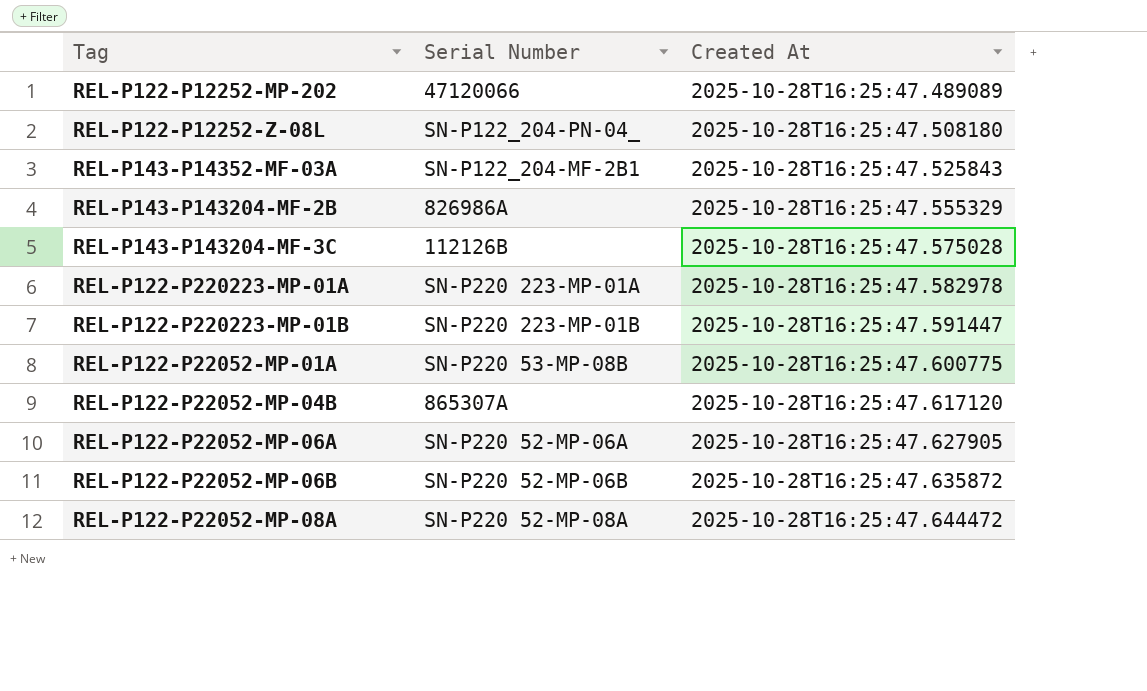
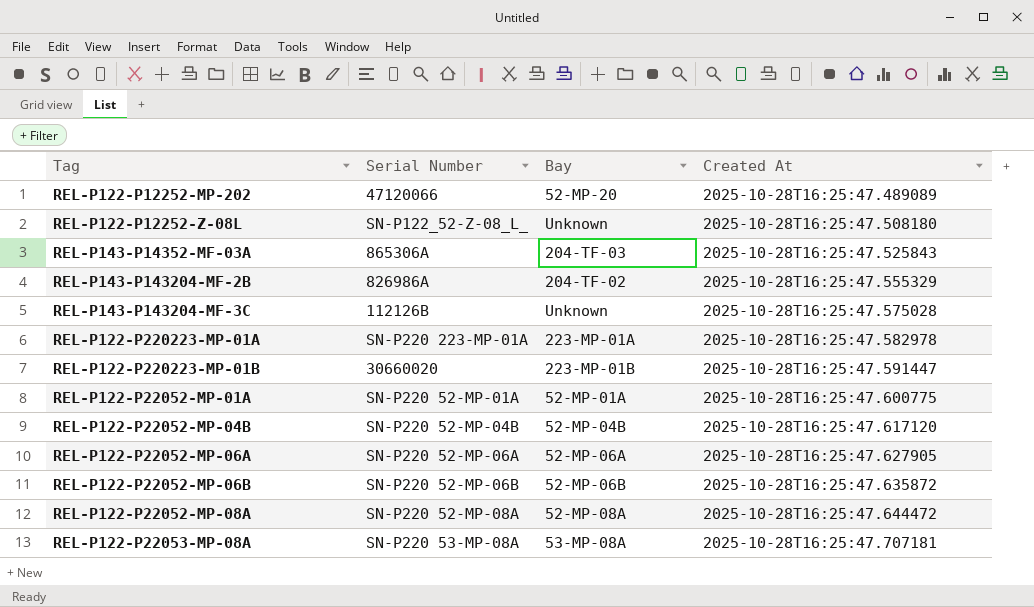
column Bay | position: none -> 3
REL-P122-P12252-Z-08L | Serial Number: SN-P122_204-PN-04_ -> SN-P122_52-Z-08_L_
REL-P143-P14352-MF-03A | Serial Number: SN-P122_204-MF-2B1 -> 865306A
REL-P122-P220223-MP-01B | Serial Number: SN-P220 223-MP-01B -> 30660020
REL-P122-P22052-MP-01A | Serial Number: SN-P220 53-MP-08B -> SN-P220 52-MP-01A
REL-P122-P22052-MP-04B | Serial Number: 865307A -> SN-P220 52-MP-04B
row REL-P122-P22053-MP-08A: none -> SN-P220 53-MP-08A | 53-MP-08A | 2025-10-28T16:25:47.707181

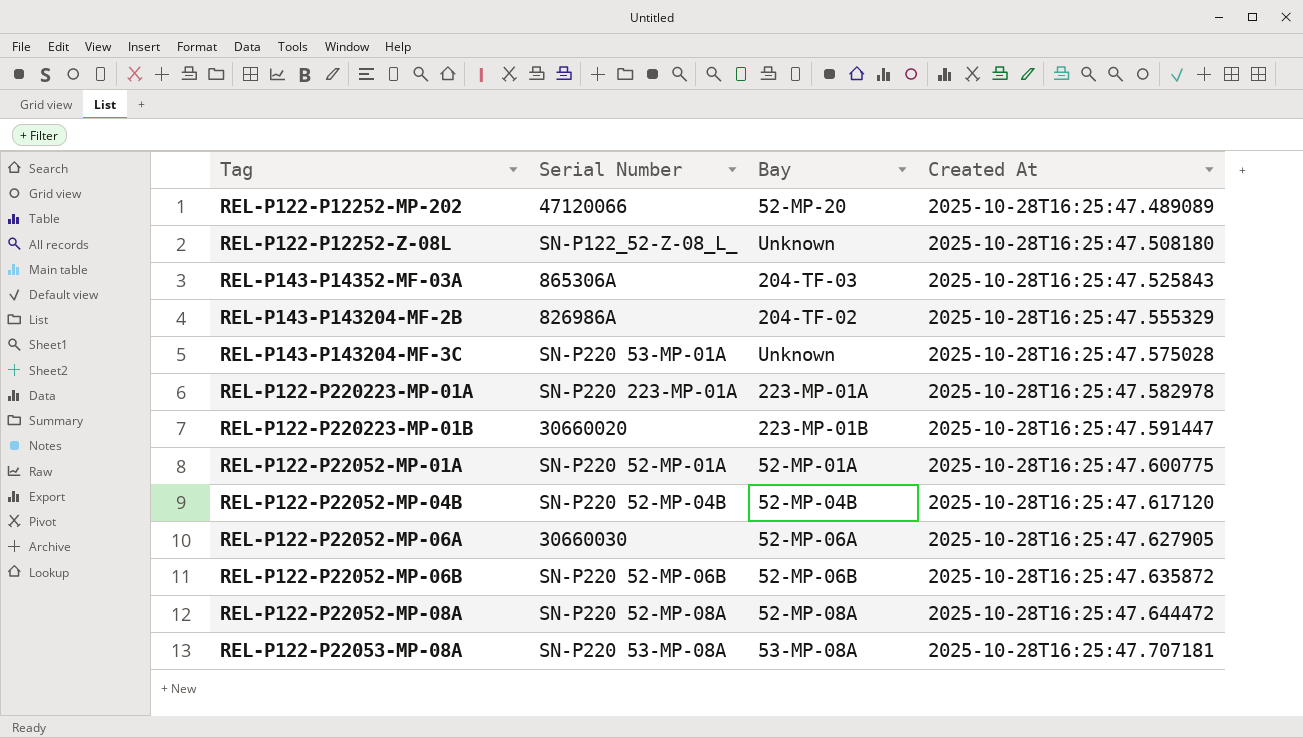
REL-P143-P143204-MF-3C | Serial Number: 112126B -> SN-P220 53-MP-01A
REL-P122-P22052-MP-06A | Serial Number: SN-P220 52-MP-06A -> 30660030

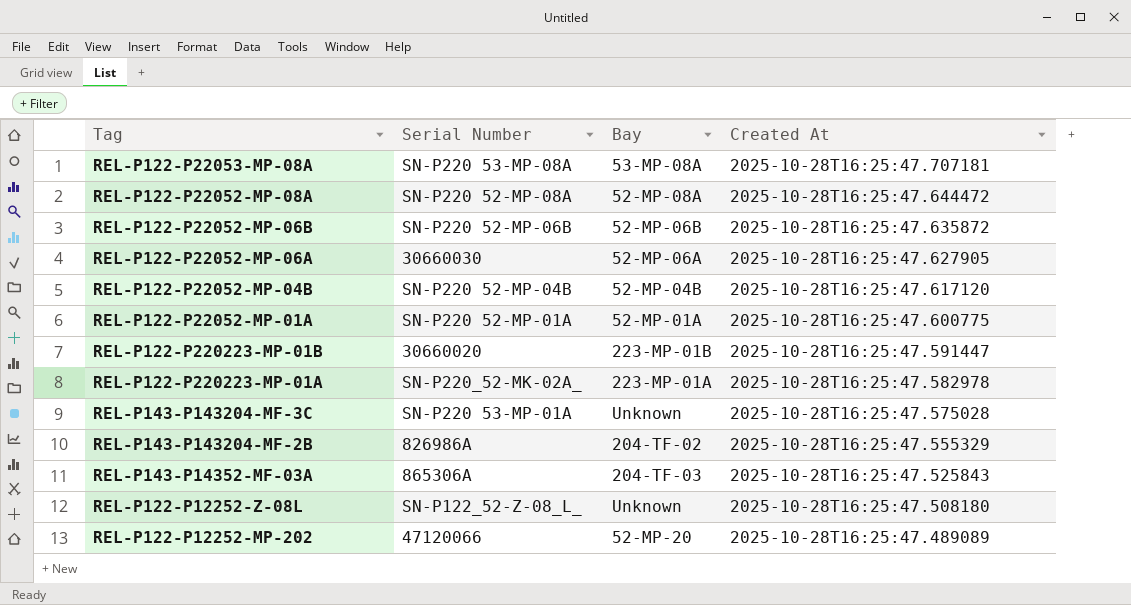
row order: Created At ascending -> Created At descending
REL-P122-P220223-MP-01A | Serial Number: SN-P220 223-MP-01A -> SN-P220_52-MK-02A_

